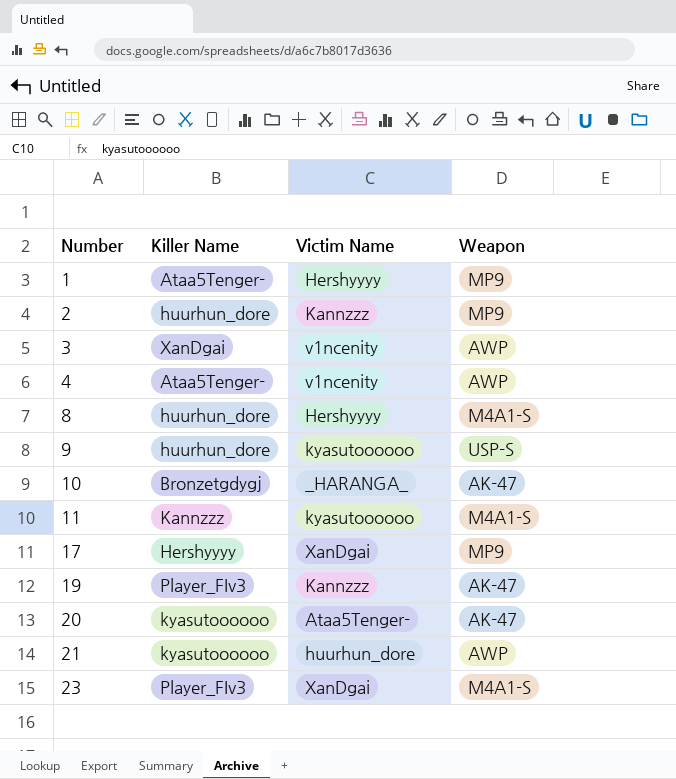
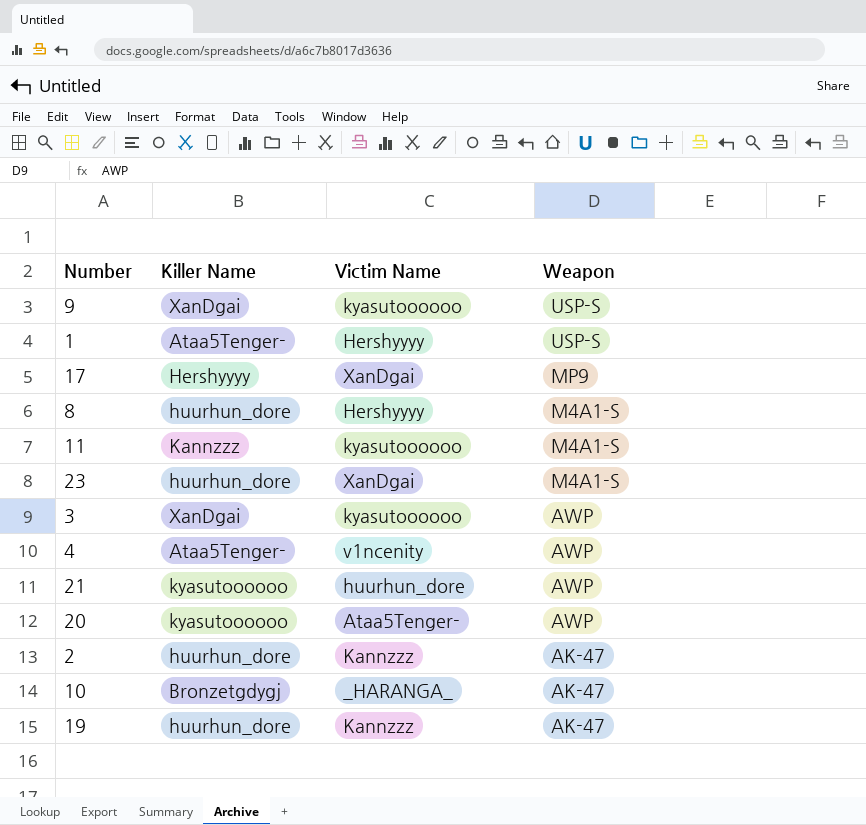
row order: Number ascending -> Weapon descending
9 | Killer Name: huurhun_dore -> XanDgai
1 | Weapon: MP9 -> USP-S
23 | Killer Name: Player_FIv3 -> huurhun_dore
3 | Victim Name: v1ncenity -> kyasutoooooo
20 | Weapon: AK-47 -> AWP
2 | Weapon: MP9 -> AK-47
19 | Killer Name: Player_FIv3 -> huurhun_dore

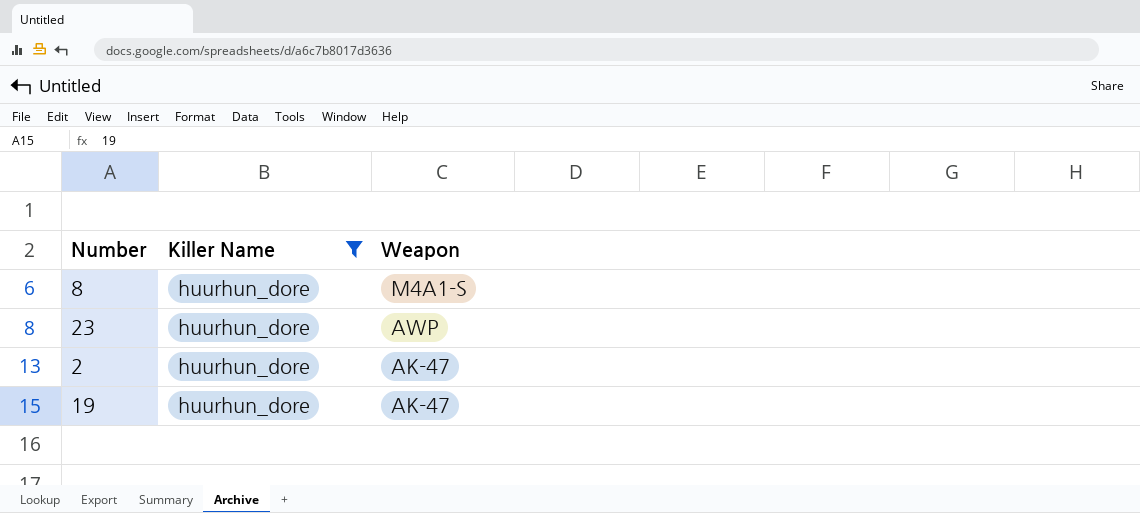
filter: none -> Killer Name = huurhun_dore
column Victim Name | position: 3 -> none
23 | Weapon: M4A1-S -> AWP

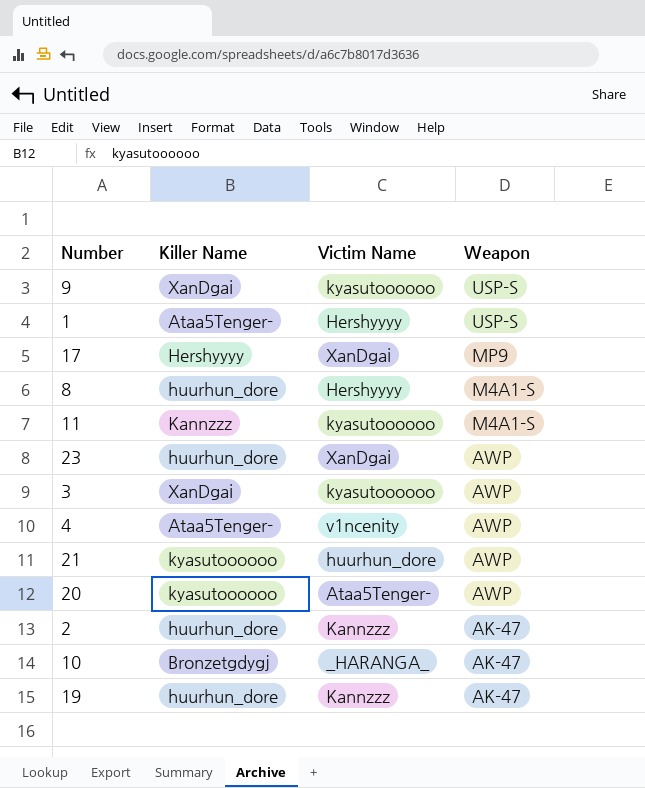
filter: Killer Name = huurhun_dore -> none
column Victim Name | position: none -> 3

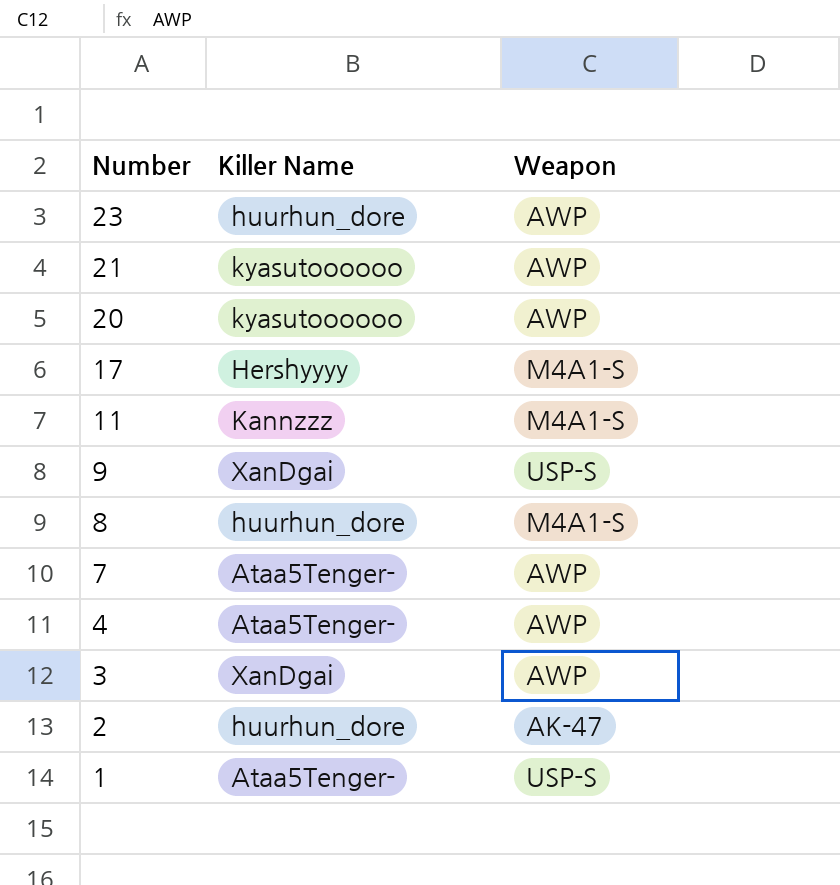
row order: Weapon descending -> Number descending
column Victim Name | position: 3 -> none
row 10: Bronzetgdygj | _HARANGA_ | AK-47 -> none
row 19: huurhun_dore | Kannzzz | AK-47 -> none
17 | Weapon: MP9 -> M4A1-S
row 7: none -> Ataa5Tenger- | AWP

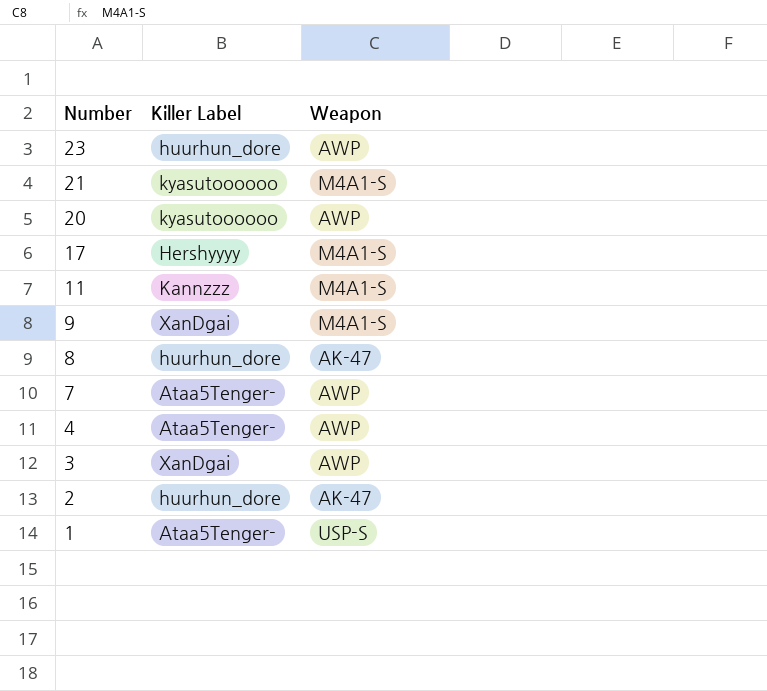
column name: Killer Name -> Killer Label
21 | Weapon: AWP -> M4A1-S
9 | Weapon: USP-S -> M4A1-S
8 | Weapon: M4A1-S -> AK-47

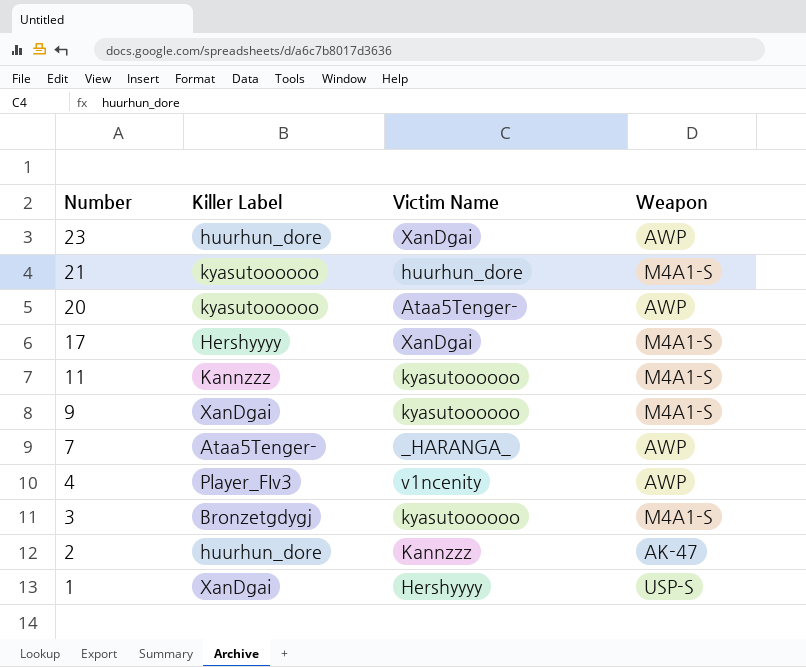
column Victim Name | position: none -> 3
row 8: huurhun_dore | AK-47 -> none
4 | Killer Label: Ataa5Tenger- -> Player_FIv3
3 | Killer Label: XanDgai -> Bronzetgdygj
3 | Weapon: AWP -> M4A1-S
1 | Killer Label: Ataa5Tenger- -> XanDgai

